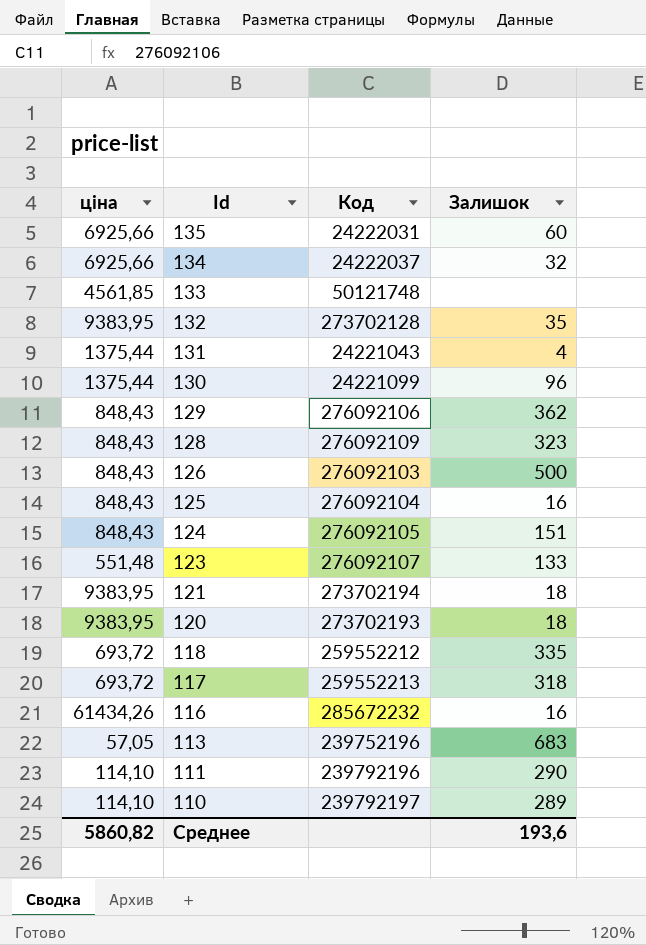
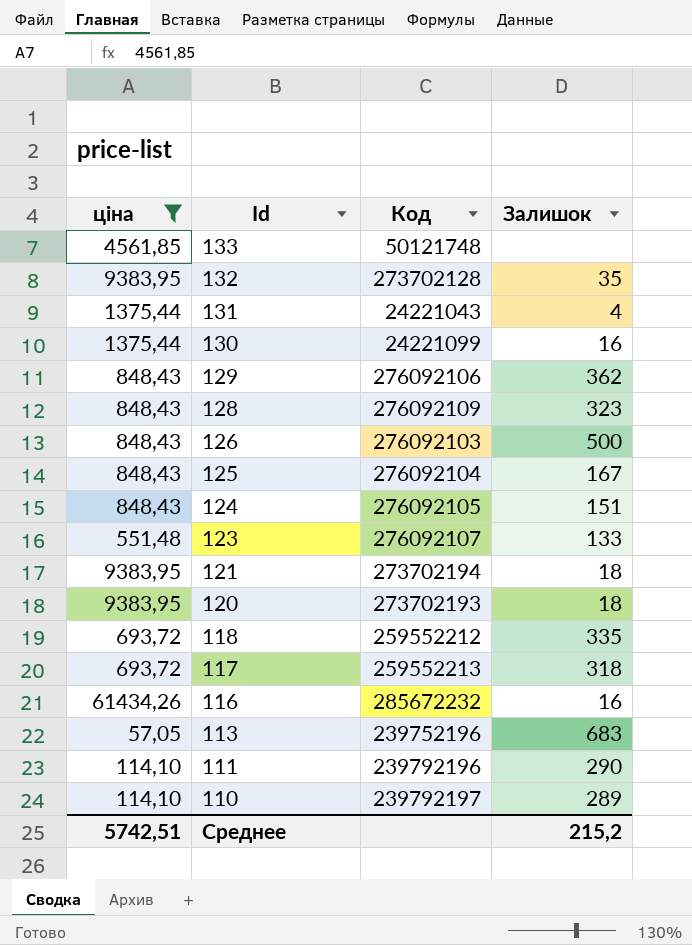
filter: none -> ціна != 6925,66
130 | Залишок: 96 -> 16
125 | Залишок: 16 -> 167
Среднее | ціна: 5860,82 -> 5742,51
Среднее | Залишок: 193,6 -> 215,2

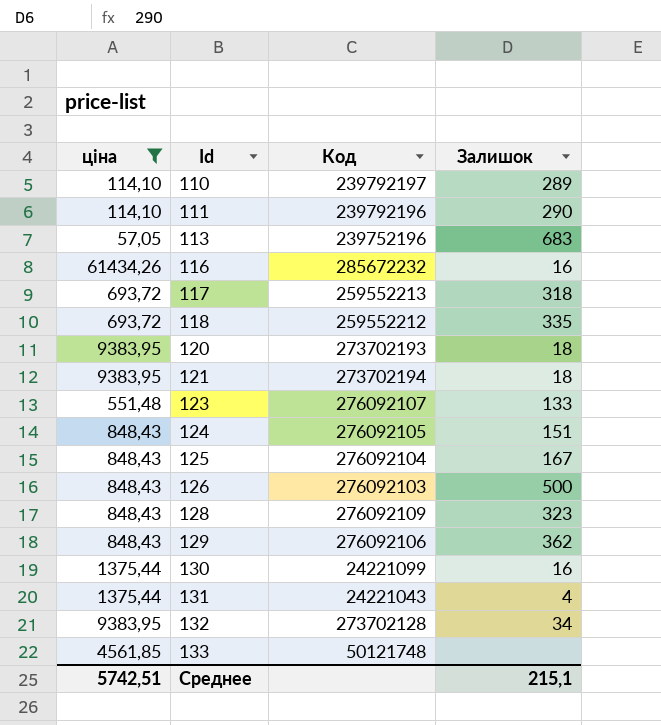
row order: Id descending -> Id ascending
132 | Залишок: 35 -> 34
Среднее | Залишок: 215,2 -> 215,1

